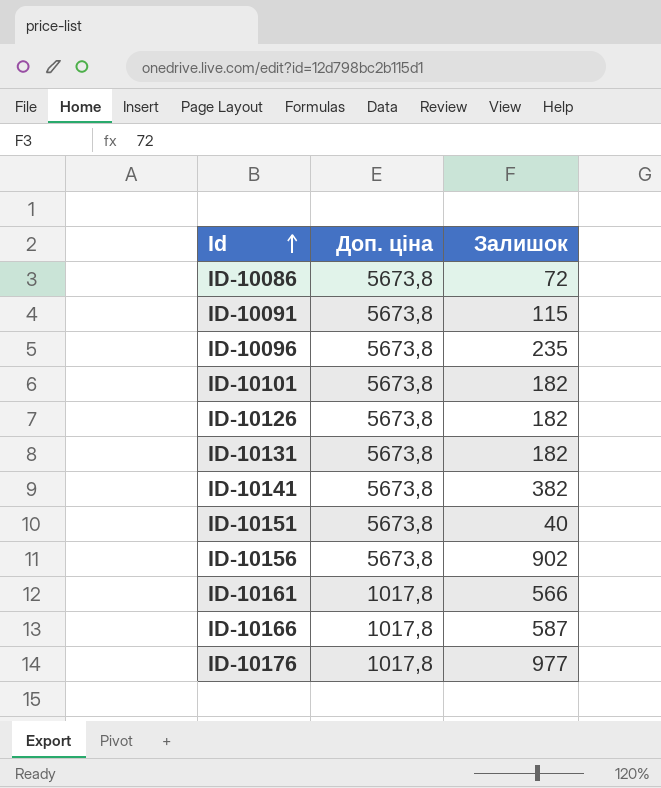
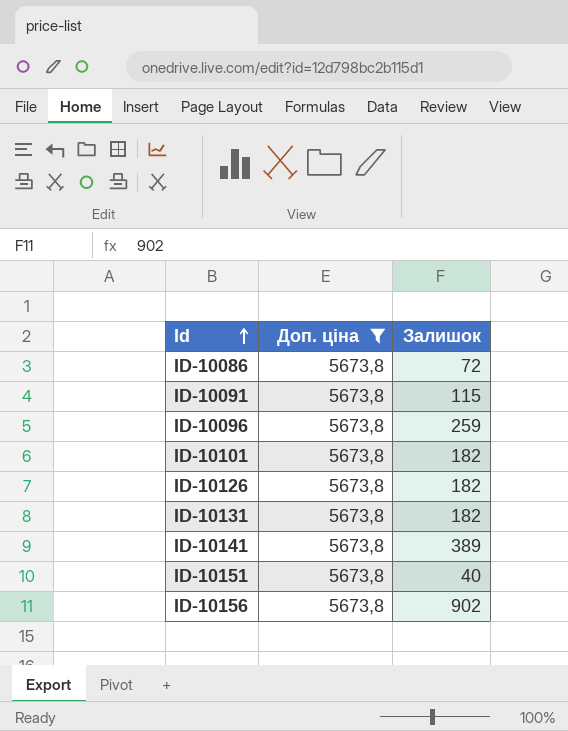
filter: none -> Доп. ціна = 5673,8
ID-10096 | Залишок: 235 -> 259
ID-10141 | Залишок: 382 -> 389

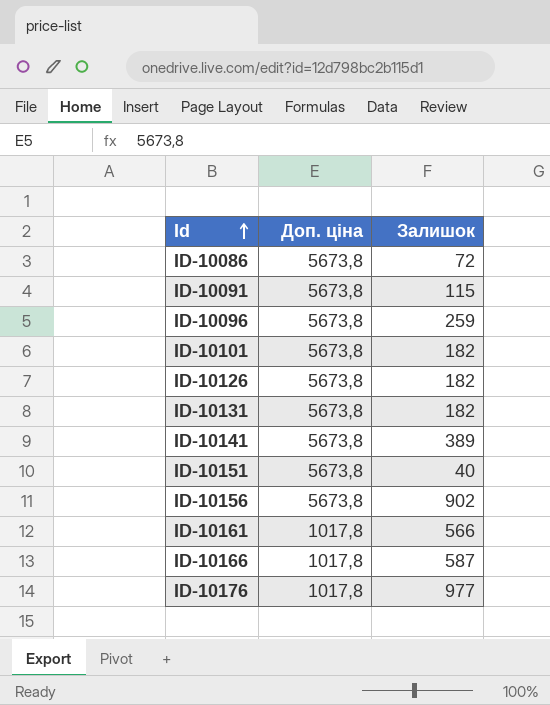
filter: Доп. ціна = 5673,8 -> none

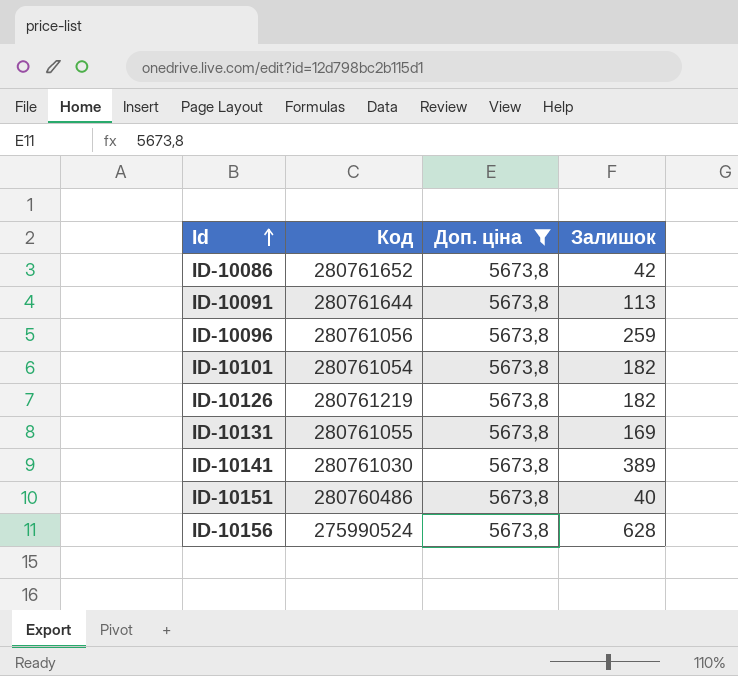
filter: none -> Доп. ціна = 5673,8
column Код | position: none -> 2
ID-10086 | Залишок: 72 -> 42
ID-10091 | Залишок: 115 -> 113
ID-10131 | Залишок: 182 -> 169
ID-10156 | Залишок: 902 -> 628

